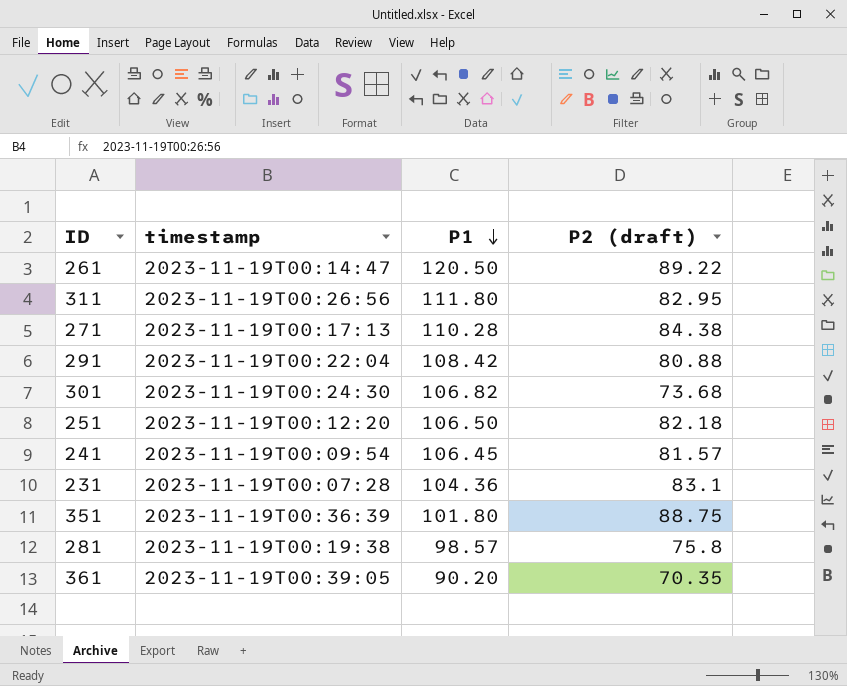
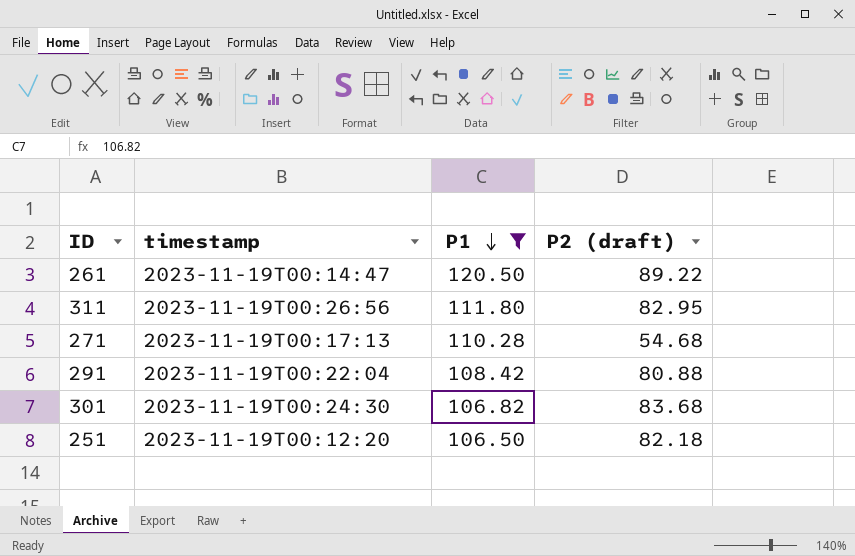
filter: none -> P1 >= 106.50
271 | P2 (draft): 84.38 -> 54.68
301 | P2 (draft): 73.68 -> 83.68

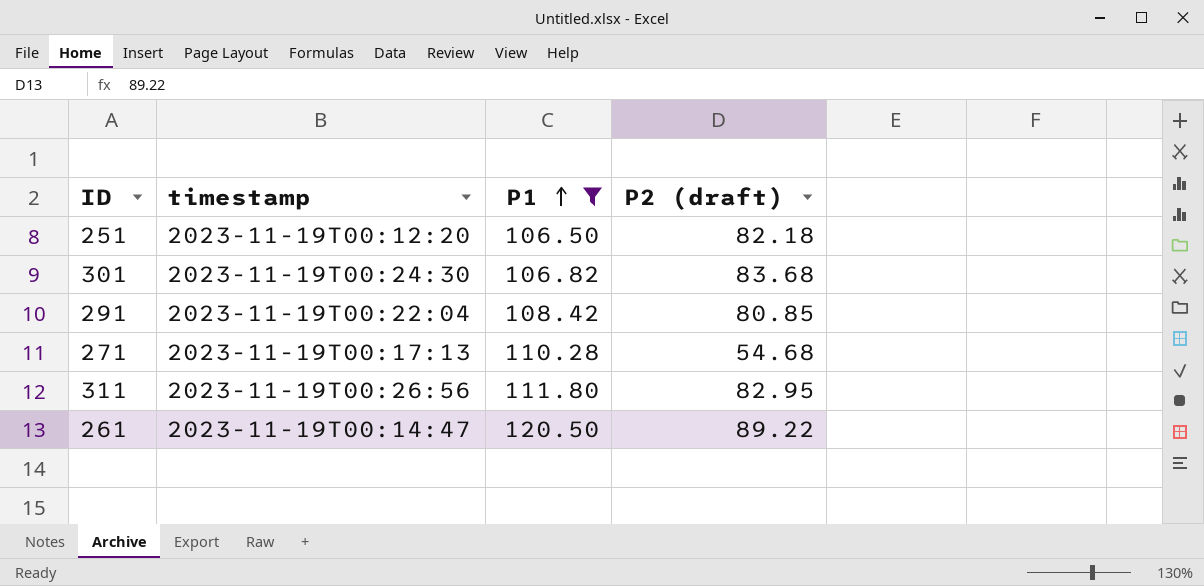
row order: P1 descending -> P1 ascending
291 | P2 (draft): 80.88 -> 80.85

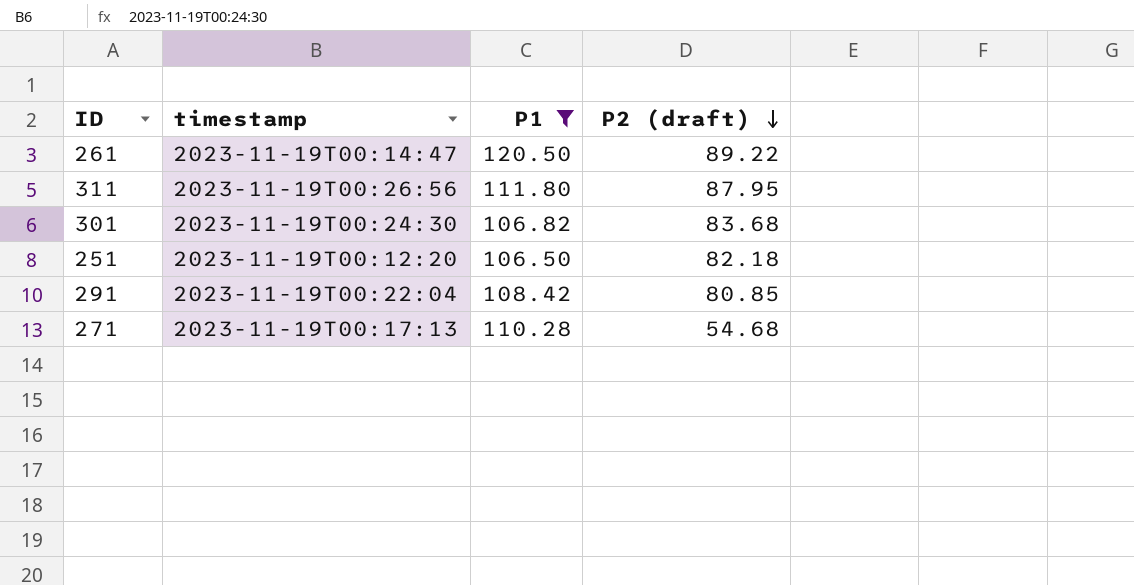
row order: P1 ascending -> P2 (draft) descending
311 | P2 (draft): 82.95 -> 87.95

